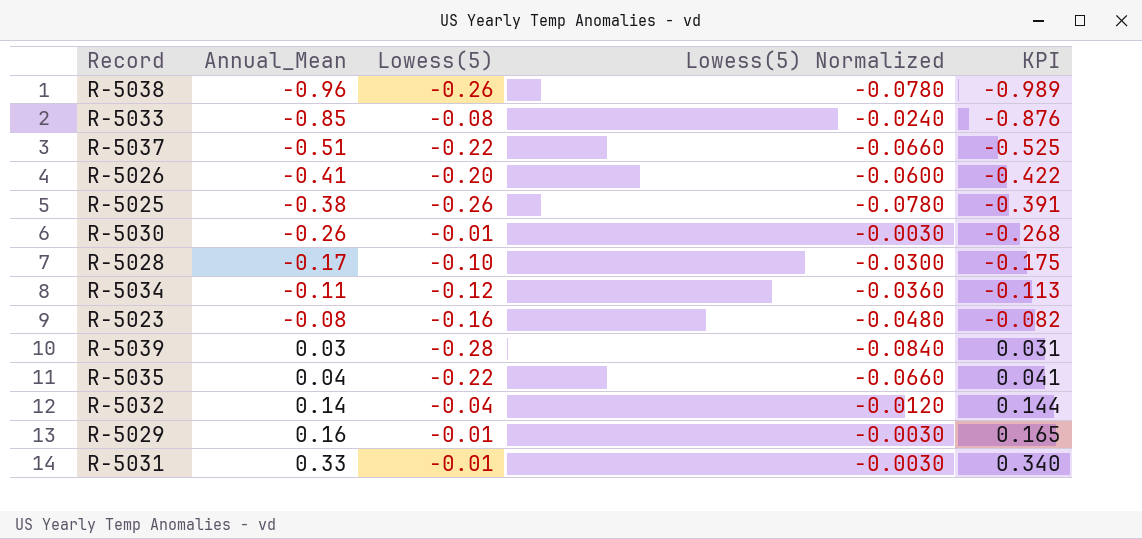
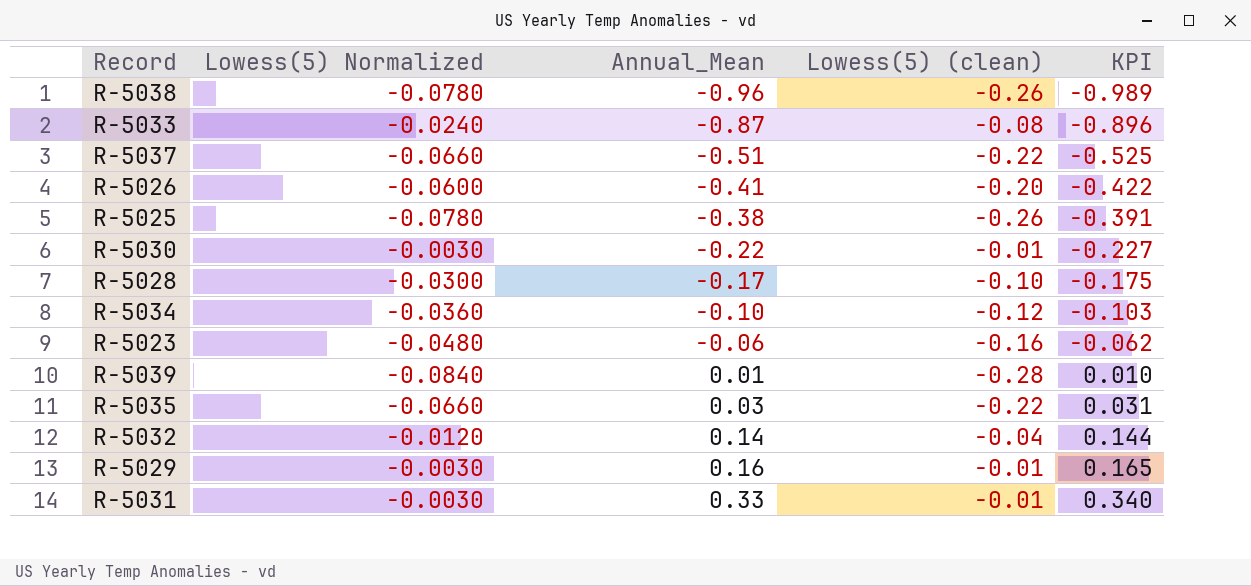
column Lowess(5) Normalized | position: 4 -> 2
column name: Lowess(5) -> Lowess(5) (clean)
R-5033 | Annual_Mean: -0.85 -> -0.87
R-5033 | KPI: -0.876 -> -0.896
R-5030 | Annual_Mean: -0.26 -> -0.22
R-5030 | KPI: -0.268 -> -0.227
R-5034 | Annual_Mean: -0.11 -> -0.10
R-5034 | KPI: -0.113 -> -0.103
R-5023 | Annual_Mean: -0.08 -> -0.06
R-5023 | KPI: -0.082 -> -0.062
R-5039 | Annual_Mean: 0.03 -> 0.01
R-5039 | KPI: 0.031 -> 0.010
R-5035 | Annual_Mean: 0.04 -> 0.03
R-5035 | KPI: 0.041 -> 0.031

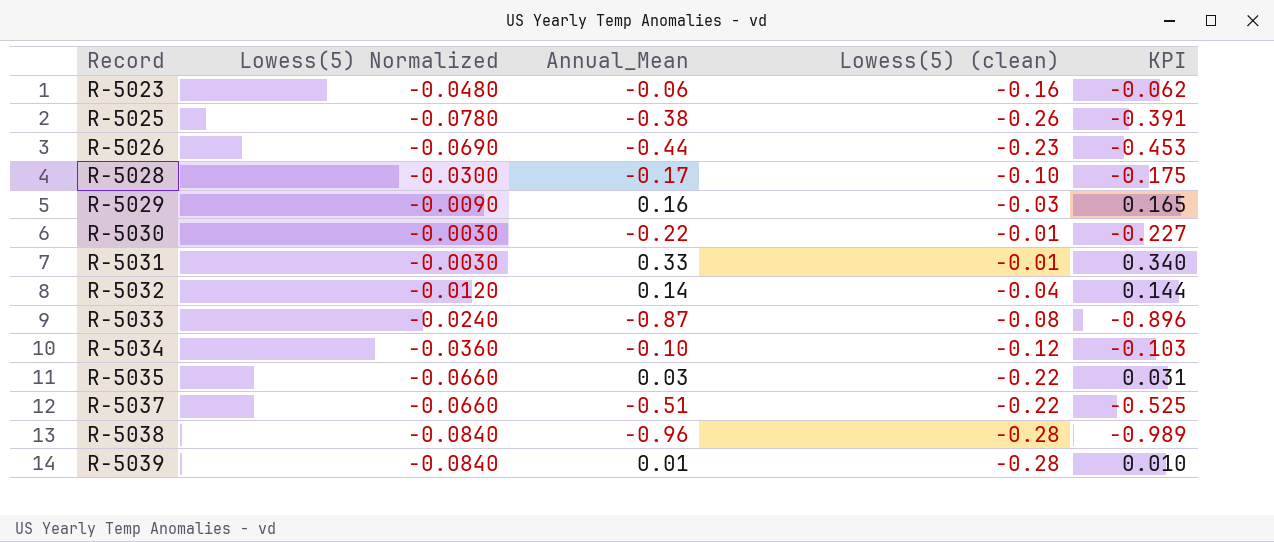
row order: Annual_Mean ascending -> Record ascending
R-5026 | Lowess(5) Normalized: -0.0600 -> -0.0690
R-5026 | Annual_Mean: -0.41 -> -0.44
R-5026 | Lowess(5) (clean): -0.20 -> -0.23
R-5026 | KPI: -0.422 -> -0.453
R-5029 | Lowess(5) Normalized: -0.0030 -> -0.0090
R-5029 | Lowess(5) (clean): -0.01 -> -0.03
R-5038 | Lowess(5) Normalized: -0.0780 -> -0.0840
R-5038 | Lowess(5) (clean): -0.26 -> -0.28

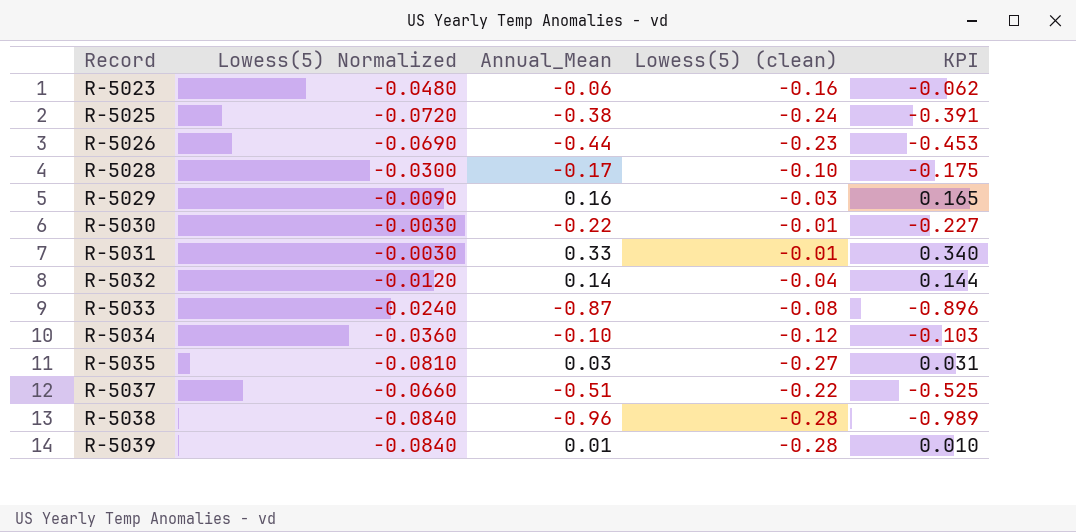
R-5025 | Lowess(5) Normalized: -0.0780 -> -0.0720
R-5025 | Lowess(5) (clean): -0.26 -> -0.24
R-5035 | Lowess(5) Normalized: -0.0660 -> -0.0810
R-5035 | Lowess(5) (clean): -0.22 -> -0.27

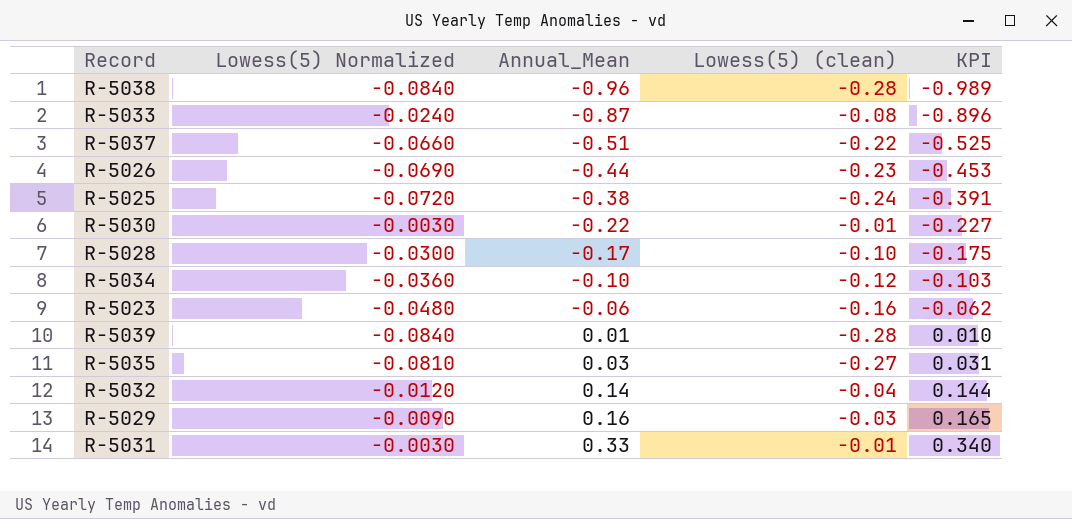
row order: Record ascending -> Annual_Mean ascending

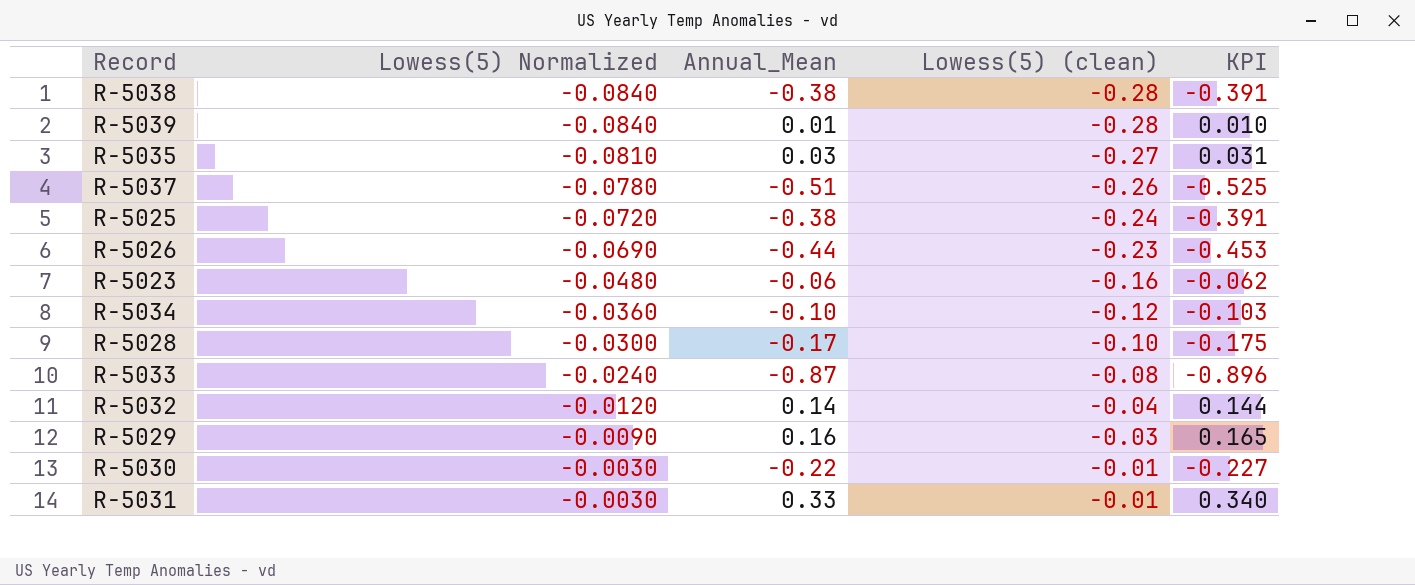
row order: Annual_Mean ascending -> Lowess(5) Normalized ascending
R-5038 | Annual_Mean: -0.96 -> -0.38
R-5038 | KPI: -0.989 -> -0.391
R-5037 | Lowess(5) Normalized: -0.0660 -> -0.0780
R-5037 | Lowess(5) (clean): -0.22 -> -0.26

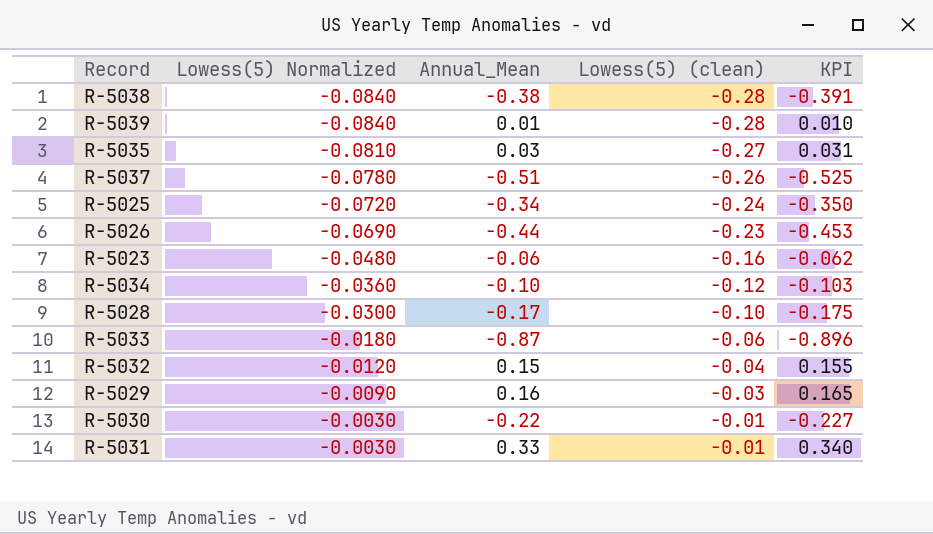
R-5025 | Annual_Mean: -0.38 -> -0.34
R-5025 | KPI: -0.391 -> -0.350
R-5033 | Lowess(5) Normalized: -0.0240 -> -0.0180
R-5033 | Lowess(5) (clean): -0.08 -> -0.06
R-5032 | Annual_Mean: 0.14 -> 0.15
R-5032 | KPI: 0.144 -> 0.155

